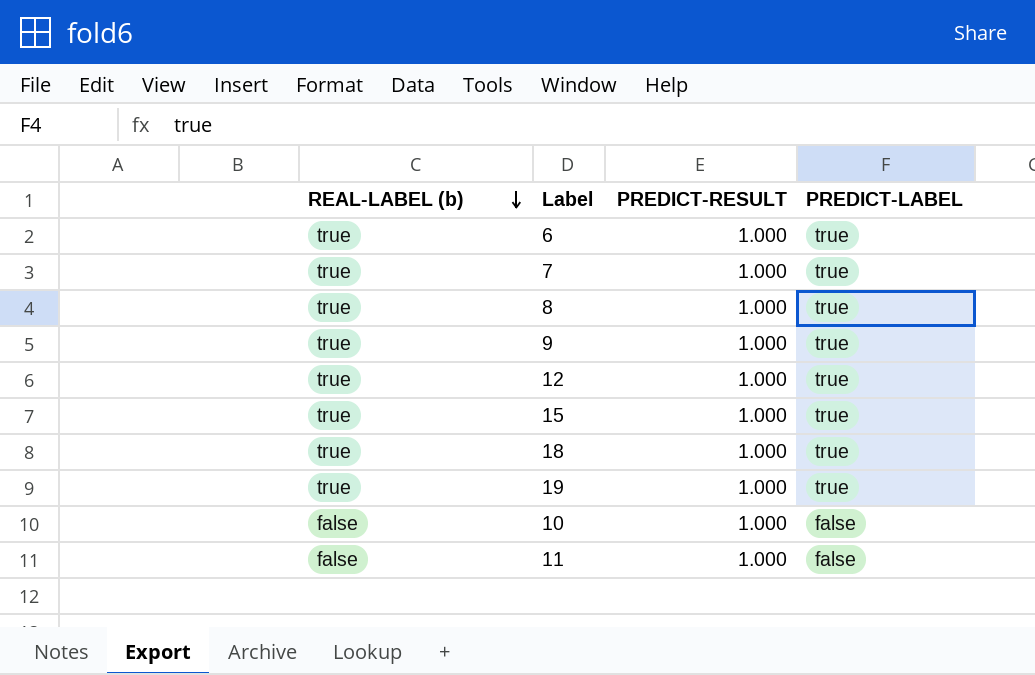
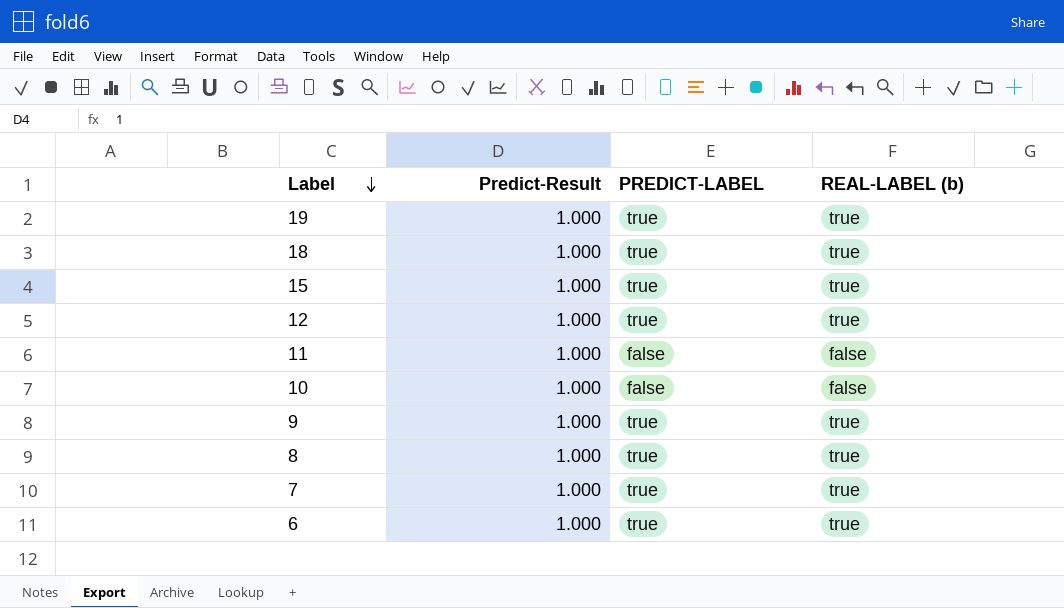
row order: REAL-LABEL (b) descending -> Label descending
column name: PREDICT-RESULT -> Predict-Result
column REAL-LABEL (b) | position: 1 -> 4

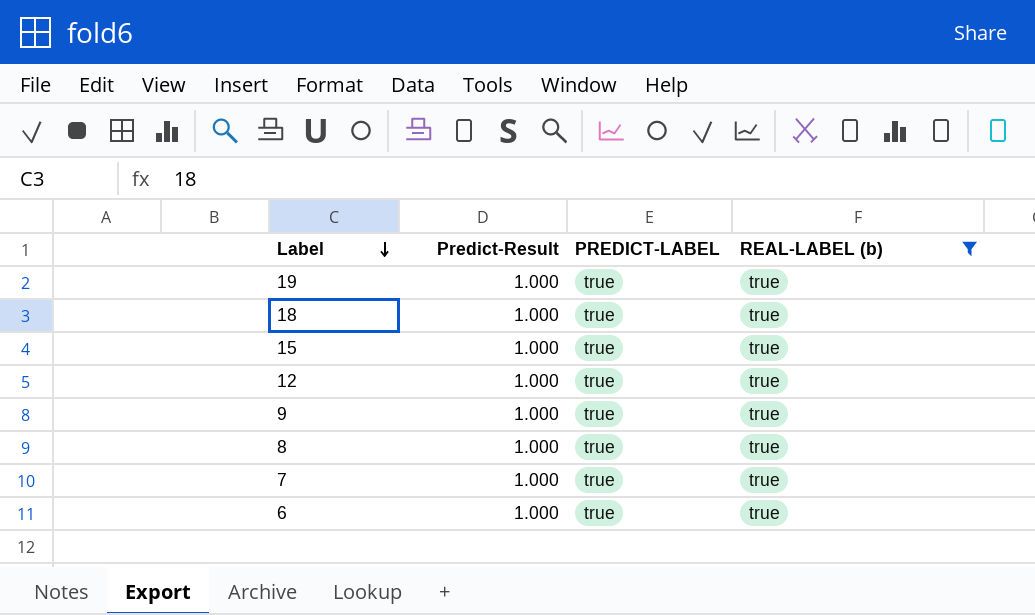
filter: none -> REAL-LABEL (b) = true

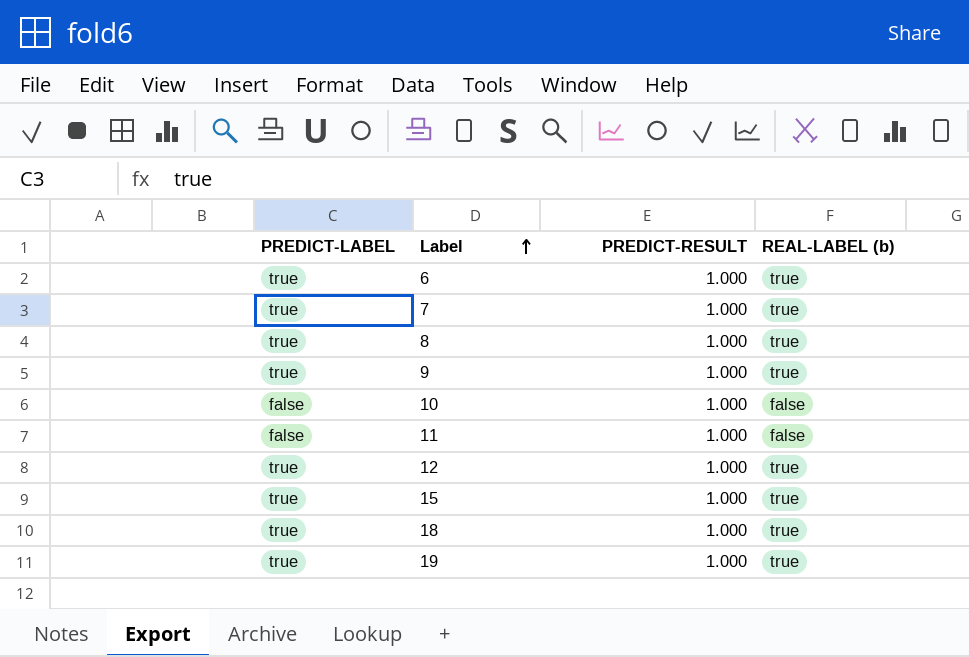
filter: REAL-LABEL (b) = true -> none
row order: Label descending -> Label ascending
column PREDICT-LABEL | position: 3 -> 1
column name: Predict-Result -> PREDICT-RESULT

